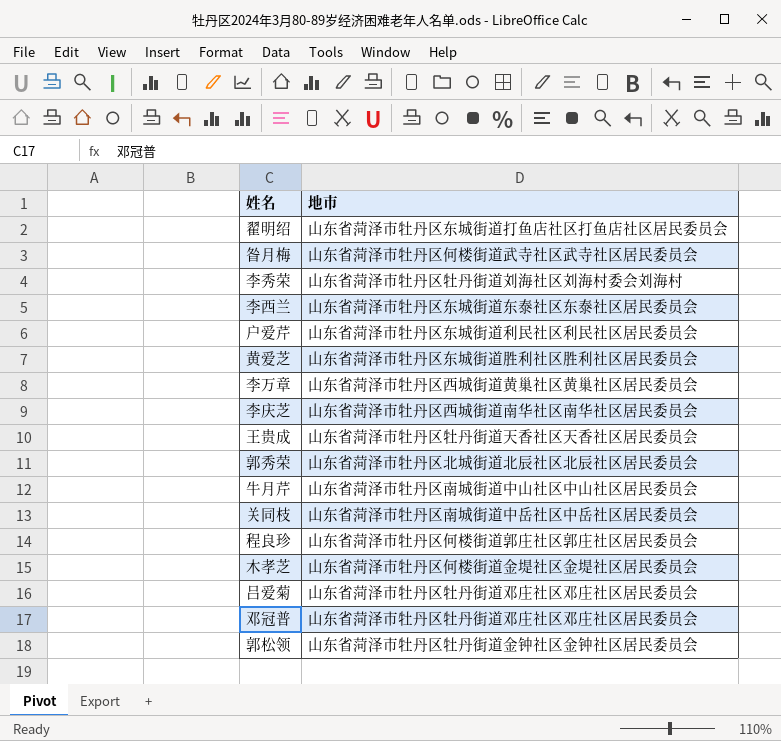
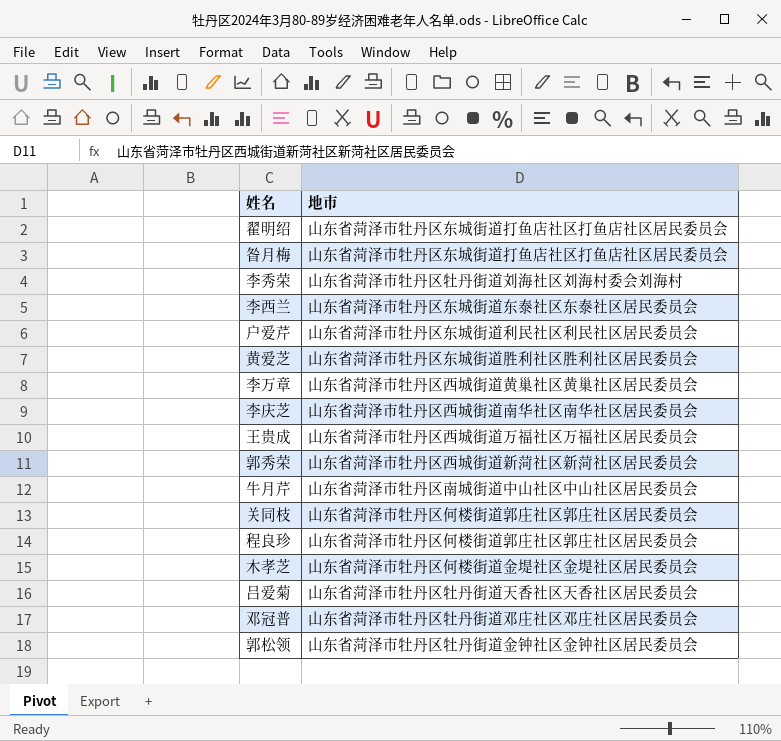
昝月梅 | 地市: 山东省菏泽市牡丹区何楼街道武寺社区武寺社区居民委员会 -> 山东省菏泽市牡丹区东城街道打鱼店社区打鱼店社区居民委员会
王贵成 | 地市: 山东省菏泽市牡丹区牡丹街道天香社区天香社区居民委员会 -> 山东省菏泽市牡丹区西城街道万福社区万福社区居民委员会
郭秀荣 | 地市: 山东省菏泽市牡丹区北城街道北辰社区北辰社区居民委员会 -> 山东省菏泽市牡丹区西城街道新菏社区新菏社区居民委员会
关同枝 | 地市: 山东省菏泽市牡丹区南城街道中岳社区中岳社区居民委员会 -> 山东省菏泽市牡丹区何楼街道郭庄社区郭庄社区居民委员会
吕爱菊 | 地市: 山东省菏泽市牡丹区牡丹街道邓庄社区邓庄社区居民委员会 -> 山东省菏泽市牡丹区牡丹街道天香社区天香社区居民委员会

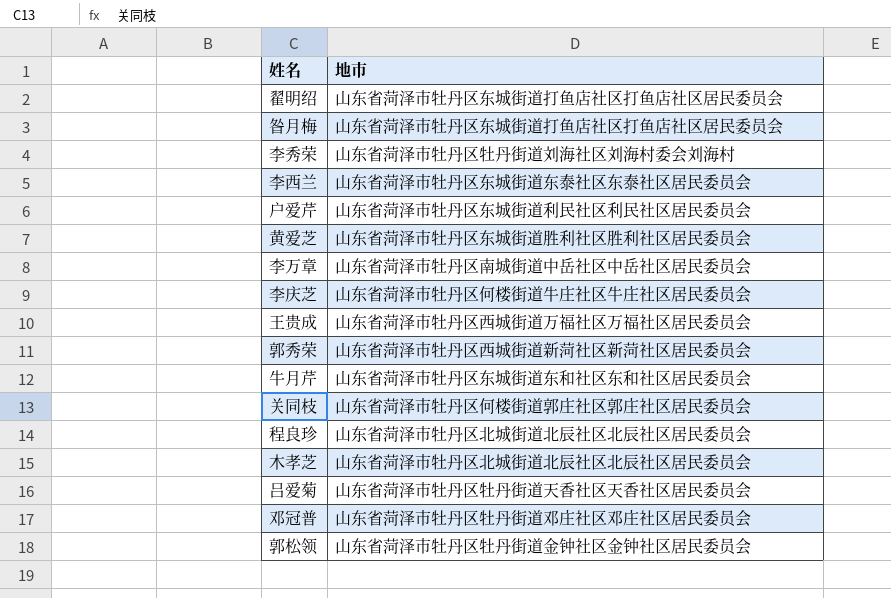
李万章 | 地市: 山东省菏泽市牡丹区西城街道黄巢社区黄巢社区居民委员会 -> 山东省菏泽市牡丹区南城街道中岳社区中岳社区居民委员会
李庆芝 | 地市: 山东省菏泽市牡丹区西城街道南华社区南华社区居民委员会 -> 山东省菏泽市牡丹区何楼街道牛庄社区牛庄社区居民委员会
牛月芹 | 地市: 山东省菏泽市牡丹区南城街道中山社区中山社区居民委员会 -> 山东省菏泽市牡丹区东城街道东和社区东和社区居民委员会
程良珍 | 地市: 山东省菏泽市牡丹区何楼街道郭庄社区郭庄社区居民委员会 -> 山东省菏泽市牡丹区北城街道北辰社区北辰社区居民委员会
木孝芝 | 地市: 山东省菏泽市牡丹区何楼街道金堤社区金堤社区居民委员会 -> 山东省菏泽市牡丹区北城街道北辰社区北辰社区居民委员会

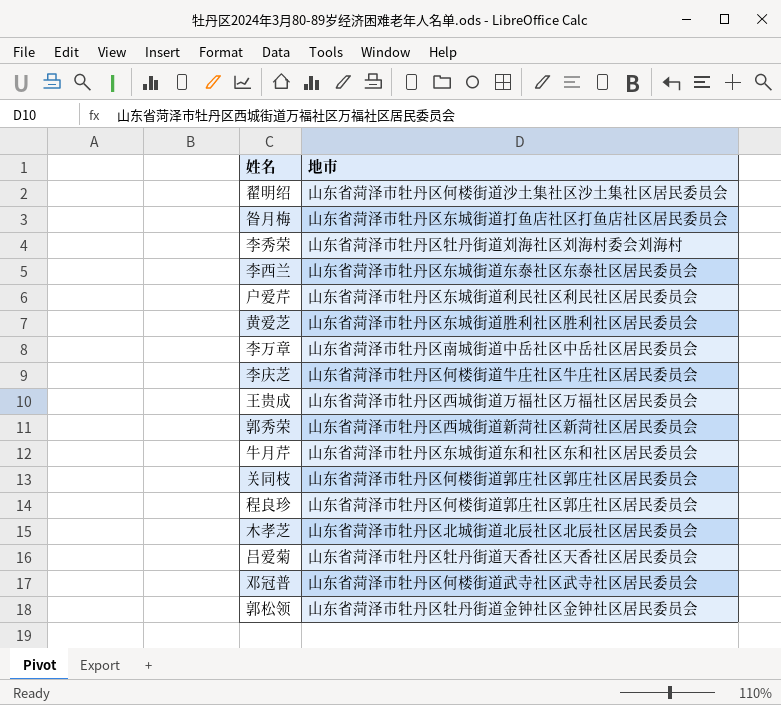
翟明绍 | 地市: 山东省菏泽市牡丹区东城街道打鱼店社区打鱼店社区居民委员会 -> 山东省菏泽市牡丹区何楼街道沙土集社区沙土集社区居民委员会
程良珍 | 地市: 山东省菏泽市牡丹区北城街道北辰社区北辰社区居民委员会 -> 山东省菏泽市牡丹区何楼街道郭庄社区郭庄社区居民委员会
邓冠普 | 地市: 山东省菏泽市牡丹区牡丹街道邓庄社区邓庄社区居民委员会 -> 山东省菏泽市牡丹区何楼街道武寺社区武寺社区居民委员会

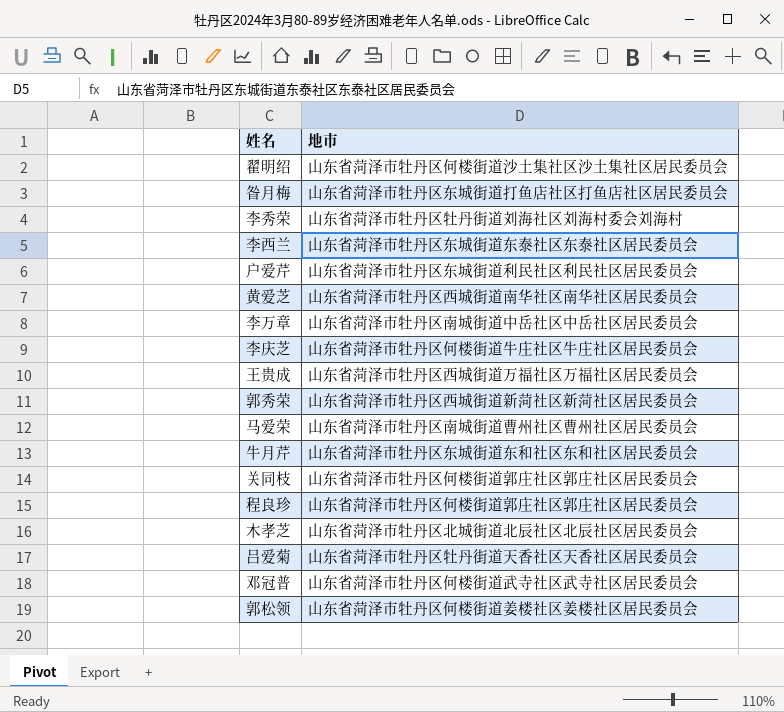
黄爱芝 | 地市: 山东省菏泽市牡丹区东城街道胜利社区胜利社区居民委员会 -> 山东省菏泽市牡丹区西城街道南华社区南华社区居民委员会
row 马爱荣: none -> 山东省菏泽市牡丹区南城街道曹州社区曹州社区居民委员会
郭松领 | 地市: 山东省菏泽市牡丹区牡丹街道金钟社区金钟社区居民委员会 -> 山东省菏泽市牡丹区何楼街道姜楼社区姜楼社区居民委员会

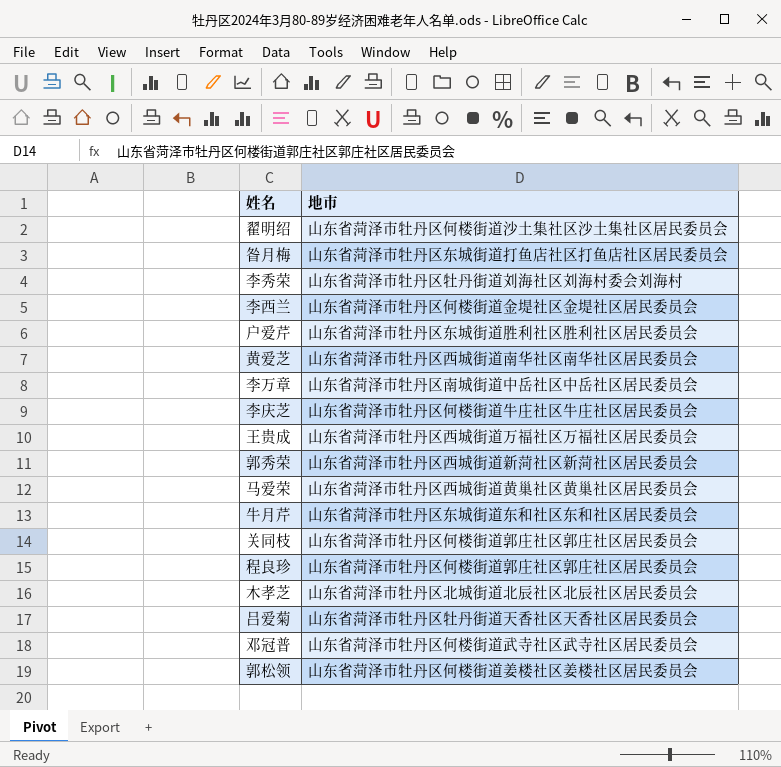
李西兰 | 地市: 山东省菏泽市牡丹区东城街道东泰社区东泰社区居民委员会 -> 山东省菏泽市牡丹区何楼街道金堤社区金堤社区居民委员会
户爱芹 | 地市: 山东省菏泽市牡丹区东城街道利民社区利民社区居民委员会 -> 山东省菏泽市牡丹区东城街道胜利社区胜利社区居民委员会
马爱荣 | 地市: 山东省菏泽市牡丹区南城街道曹州社区曹州社区居民委员会 -> 山东省菏泽市牡丹区西城街道黄巢社区黄巢社区居民委员会

